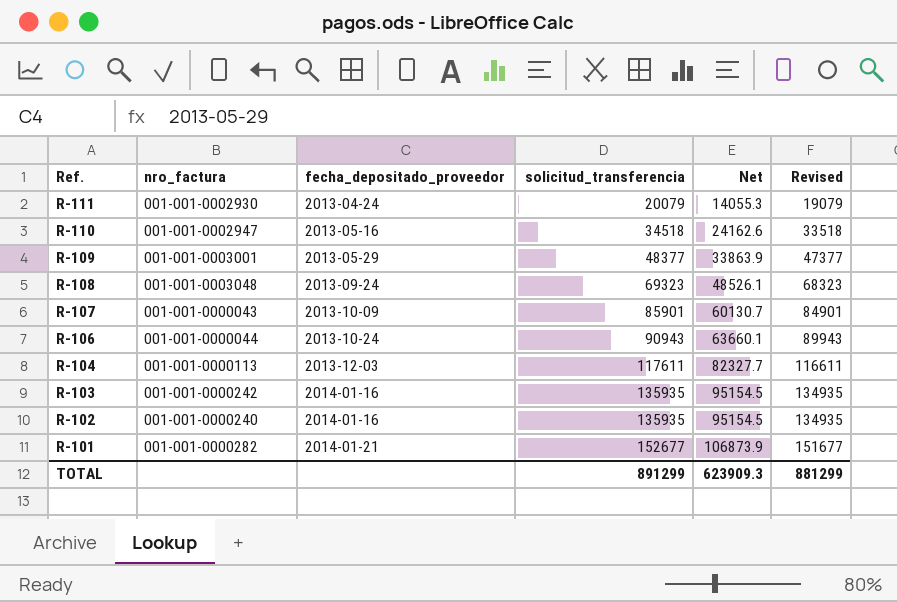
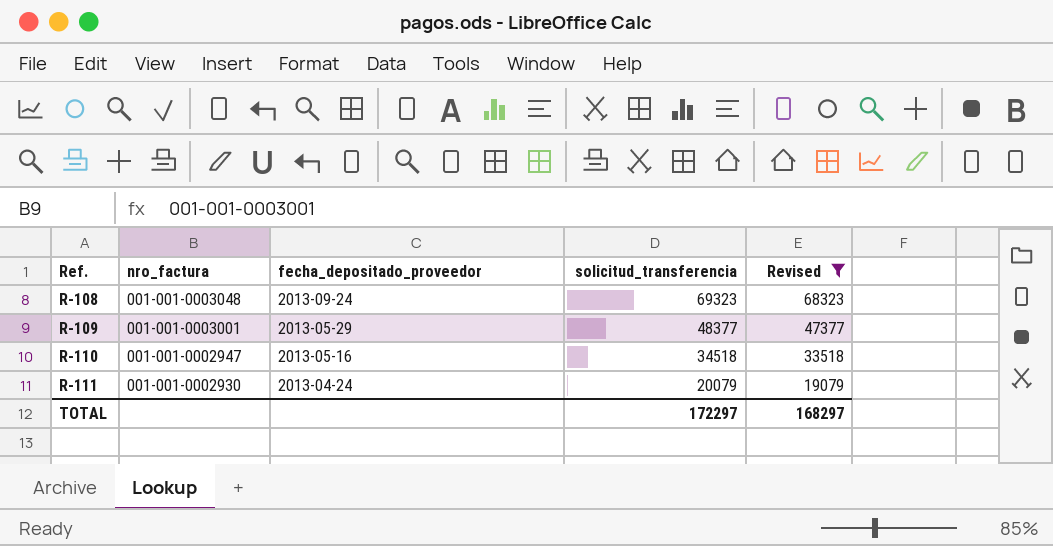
filter: none -> Revised <= 68323
row order: Ref. descending -> Ref. ascending
column Net | formula: [solicitud_transferencia] * 0.7 -> none
TOTAL | solicitud_transferencia: 891299 -> 172297
TOTAL | Revised: 881299 -> 168297

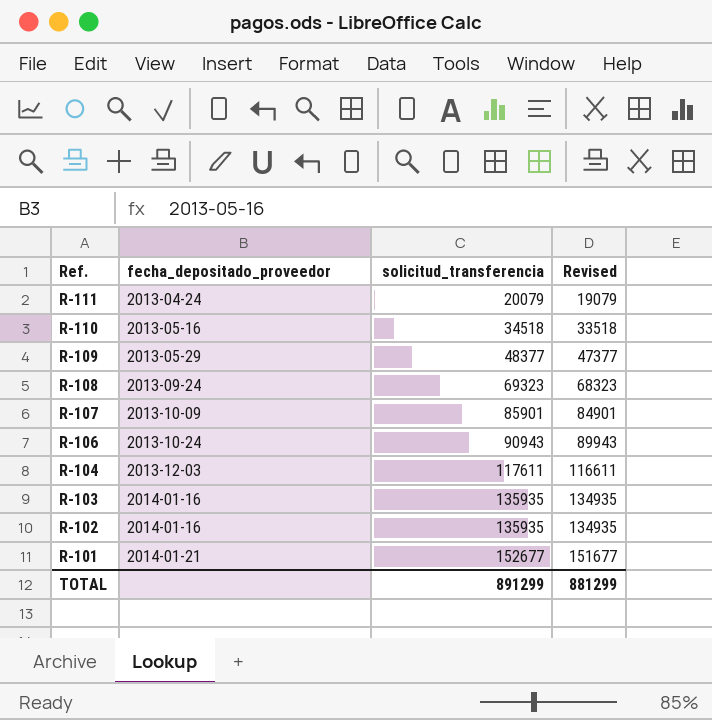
filter: Revised <= 68323 -> none
row order: Ref. ascending -> Ref. descending
column nro_factura | position: 2 -> none
TOTAL | solicitud_transferencia: 172297 -> 891299
TOTAL | Revised: 168297 -> 881299

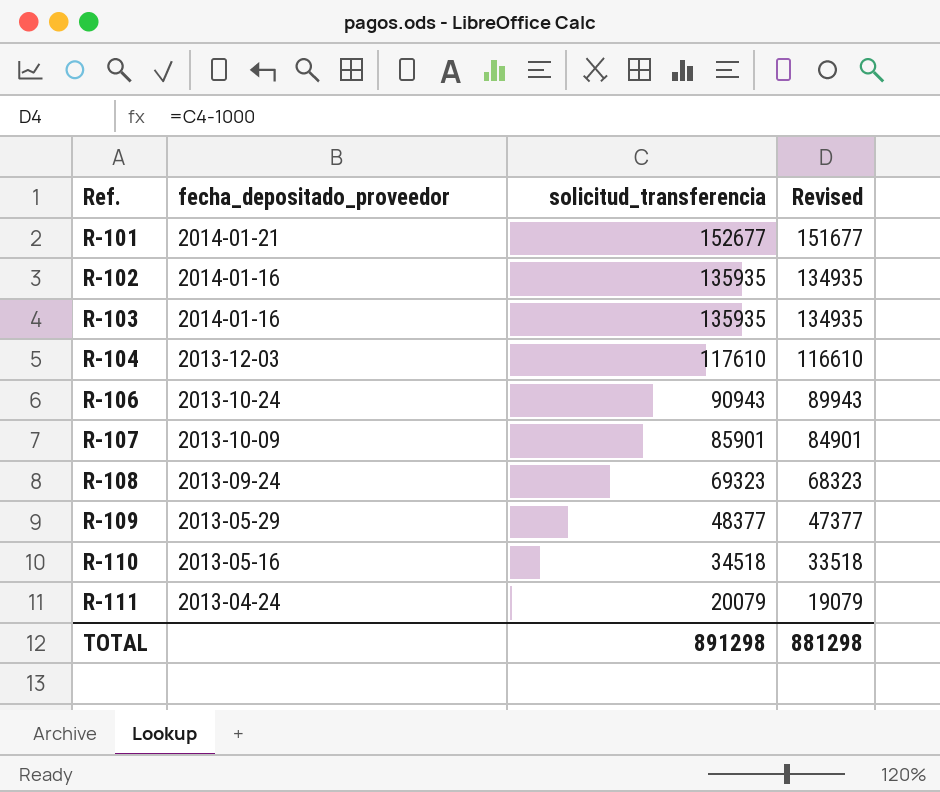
row order: Ref. descending -> Ref. ascending
R-104 | solicitud_transferencia: 117611 -> 117610
R-104 | Revised: 116611 -> 116610
TOTAL | solicitud_transferencia: 891299 -> 891298
TOTAL | Revised: 881299 -> 881298

